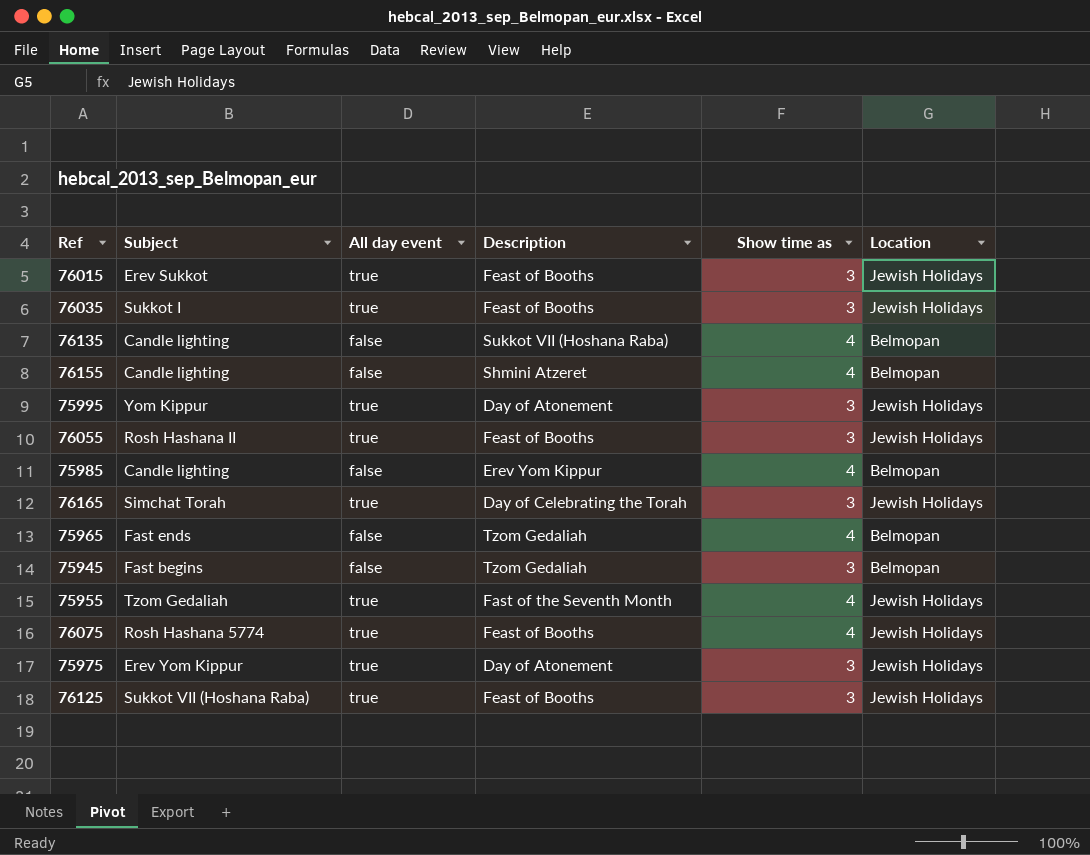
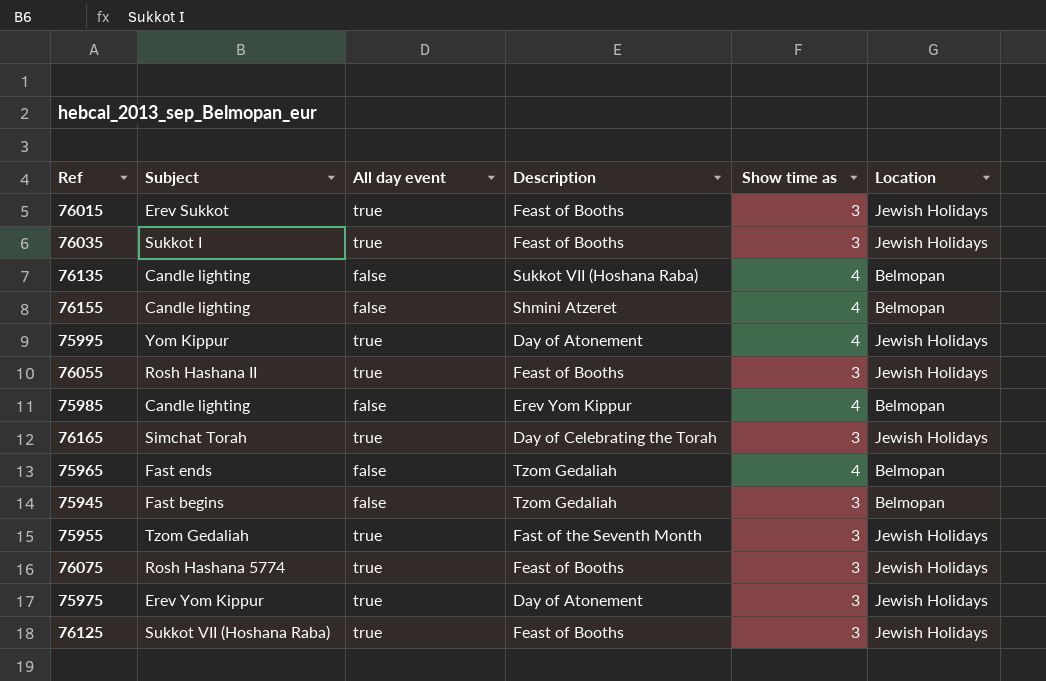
75995 | Show time as: 3 -> 4
75955 | Show time as: 4 -> 3
76075 | Show time as: 4 -> 3

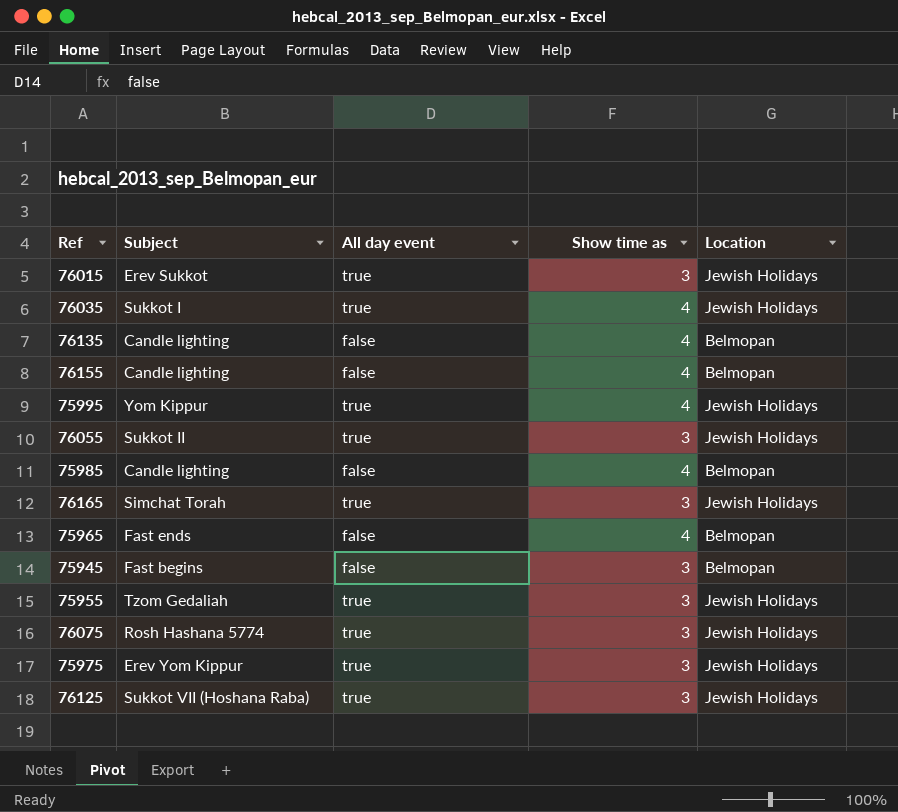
column Description | position: 4 -> none
76035 | Show time as: 3 -> 4
76055 | Subject: Rosh Hashana II -> Sukkot II

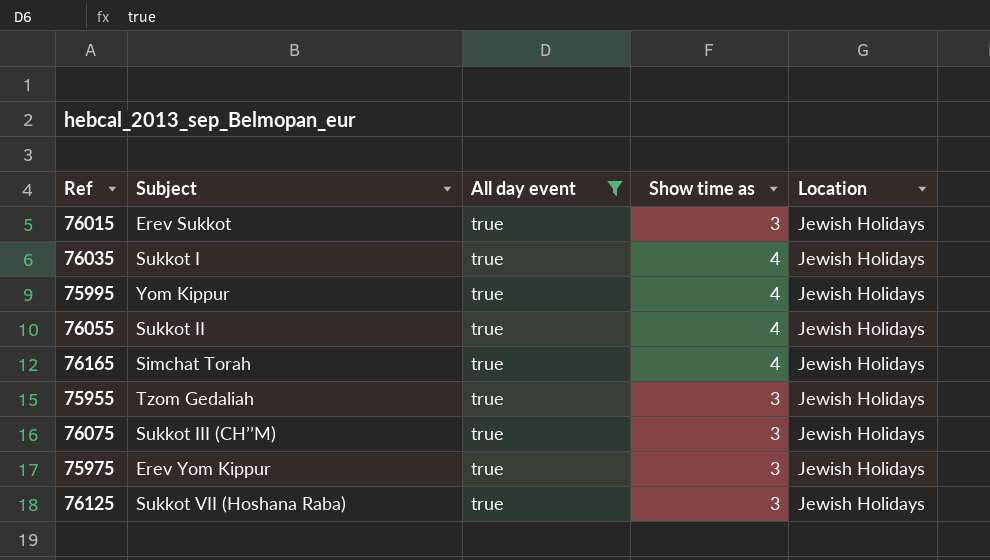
filter: none -> All day event = true
76055 | Show time as: 3 -> 4
76165 | Show time as: 3 -> 4
76075 | Subject: Rosh Hashana 5774 -> Sukkot III (CH’’M)

